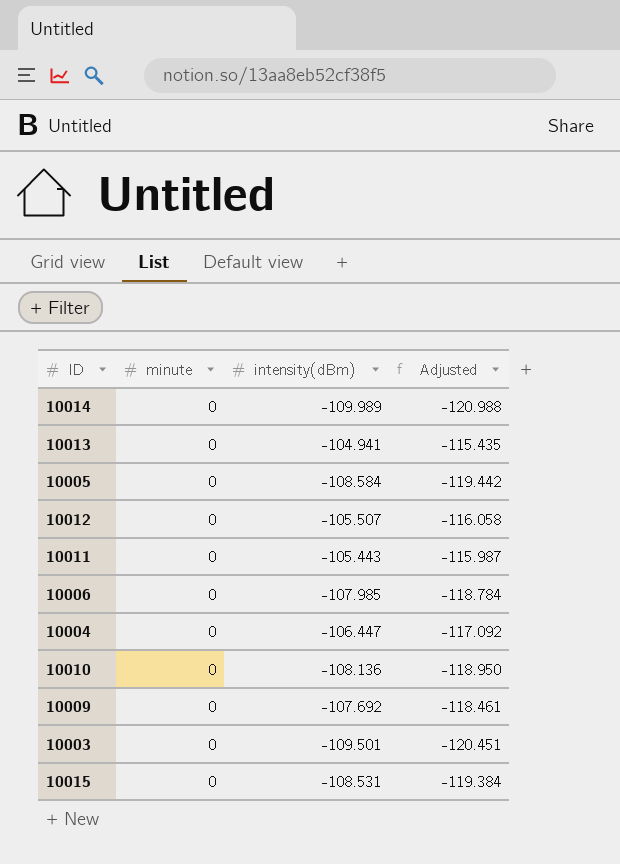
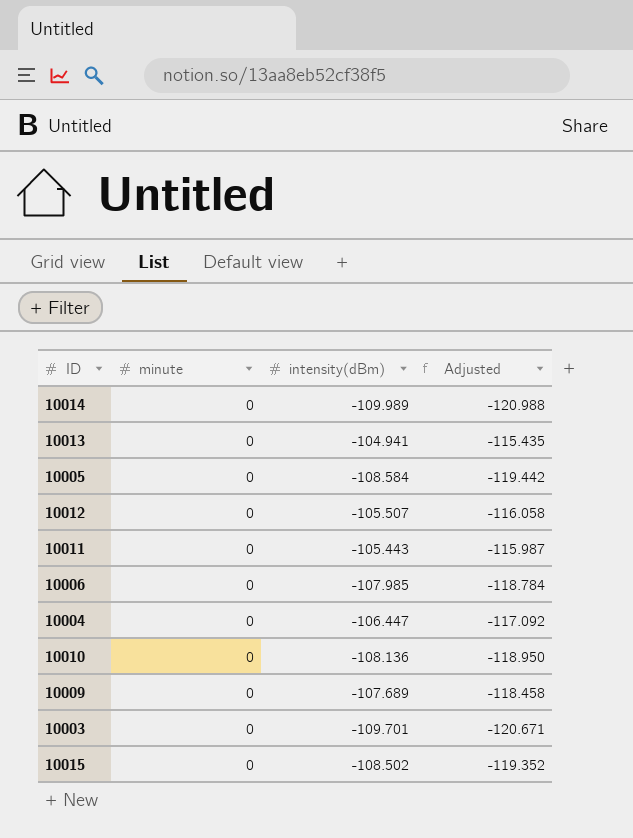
10009 | intensity(dBm): -107.692 -> -107.689
10009 | Adjusted: -118.461 -> -118.458
10003 | intensity(dBm): -109.501 -> -109.701
10003 | Adjusted: -120.451 -> -120.671
10015 | intensity(dBm): -108.531 -> -108.502
10015 | Adjusted: -119.384 -> -119.352

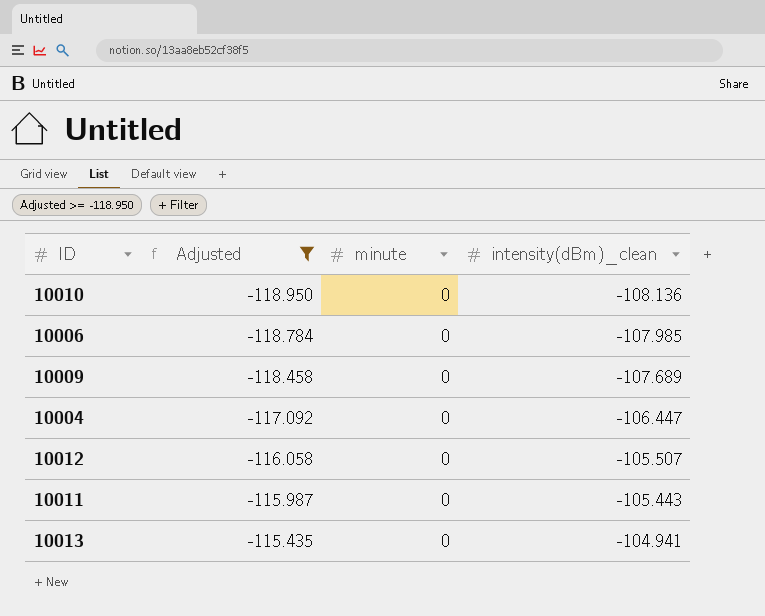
filter: none -> Adjusted >= -118.950
row order: none -> Adjusted ascending
column Adjusted | position: 4 -> 2
column name: intensity(dBm) -> intensity(dBm)_clean

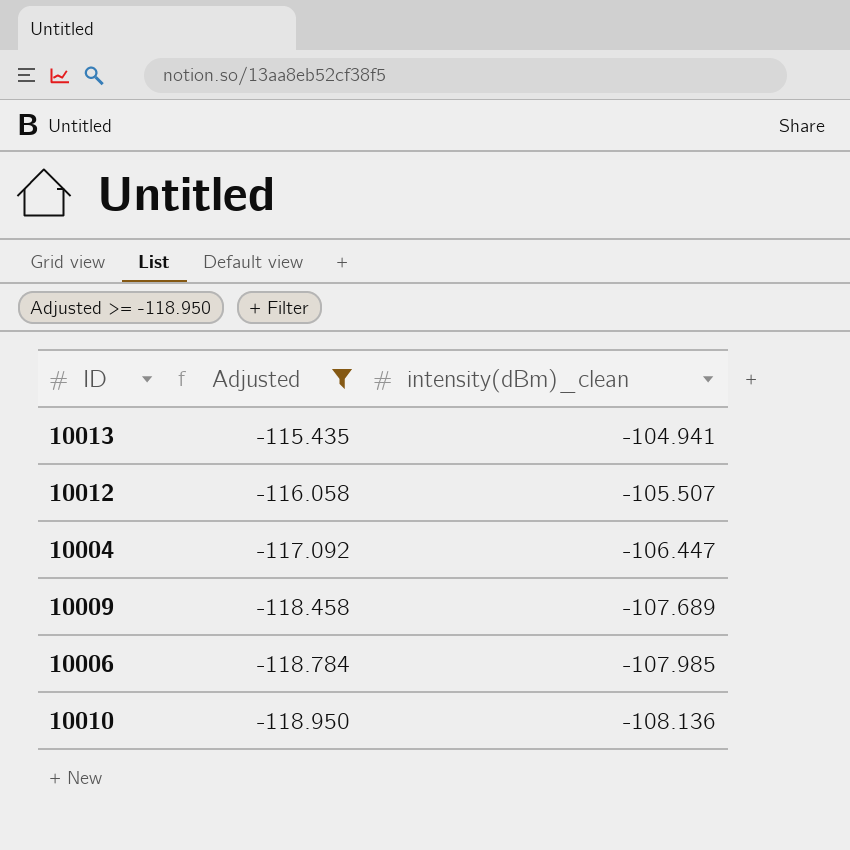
row order: Adjusted ascending -> Adjusted descending
column minute | position: 3 -> none
row 10011: -115.987 | 0 | -105.443 -> none

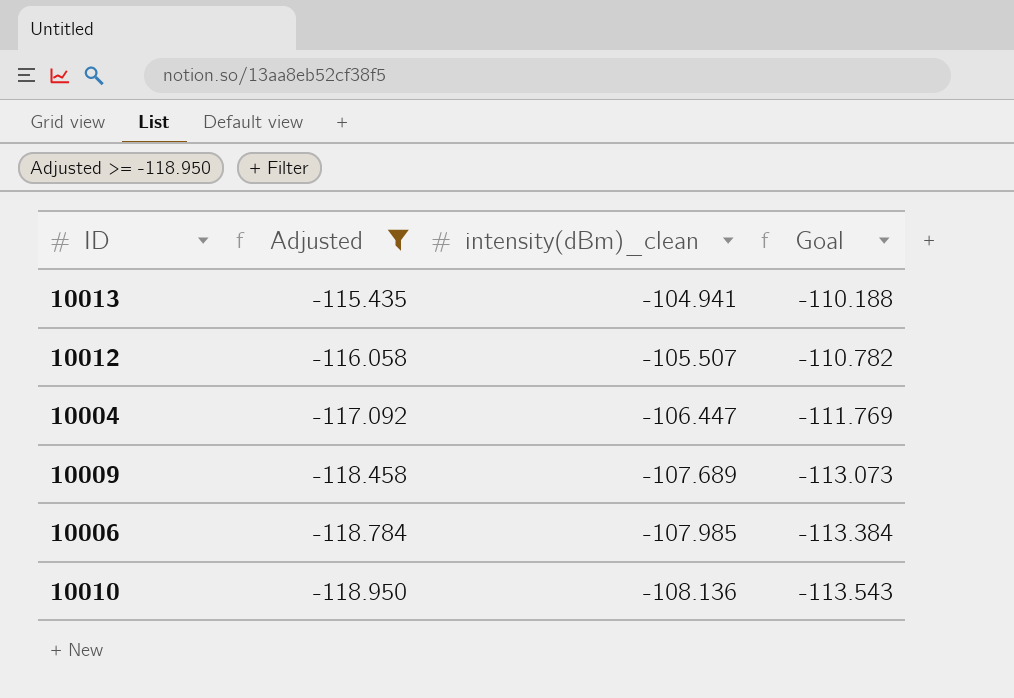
column Goal | formula: none -> [intensity(dBm)_clean] * 1.05

